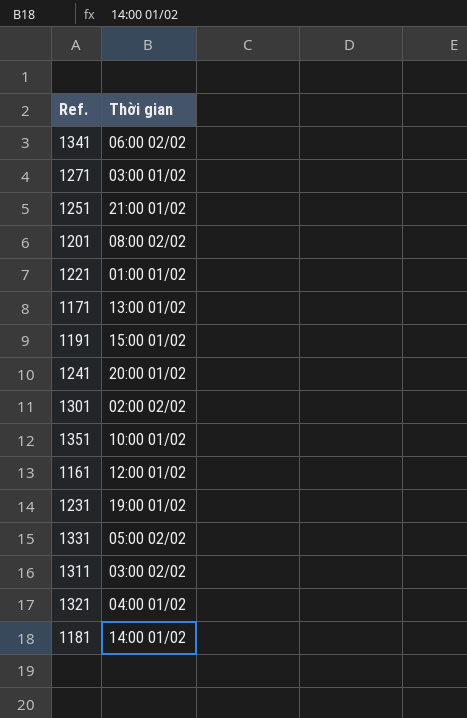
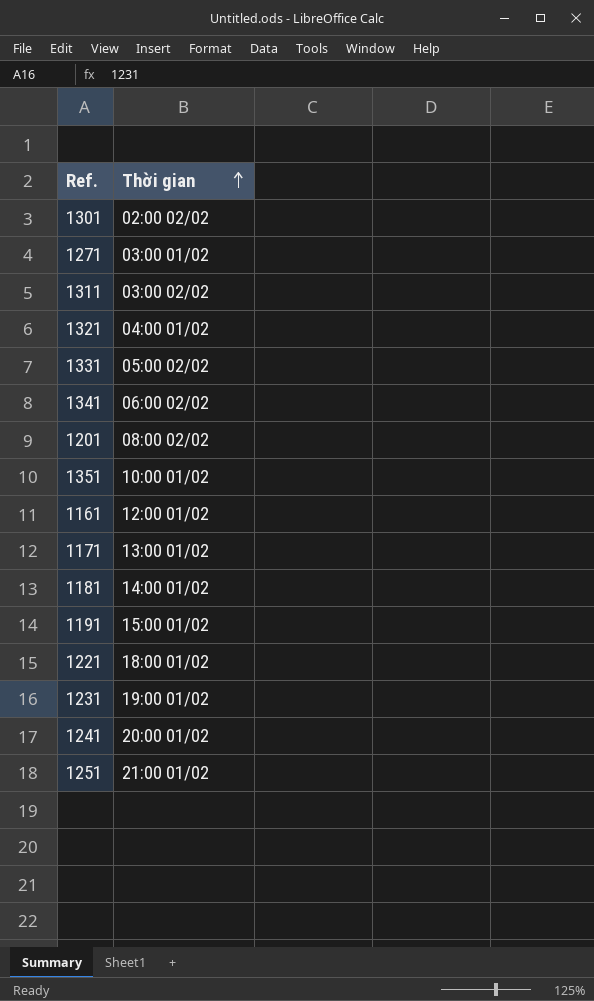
row order: none -> Thời gian ascending
1221 | Thời gian: 01:00 01/02 -> 18:00 01/02

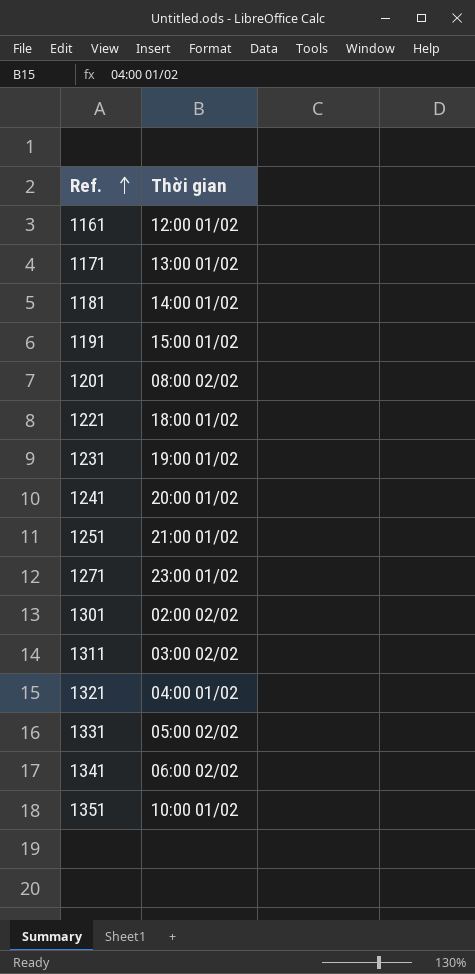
row order: Thời gian ascending -> Ref. ascending
1271 | Thời gian: 03:00 01/02 -> 23:00 01/02

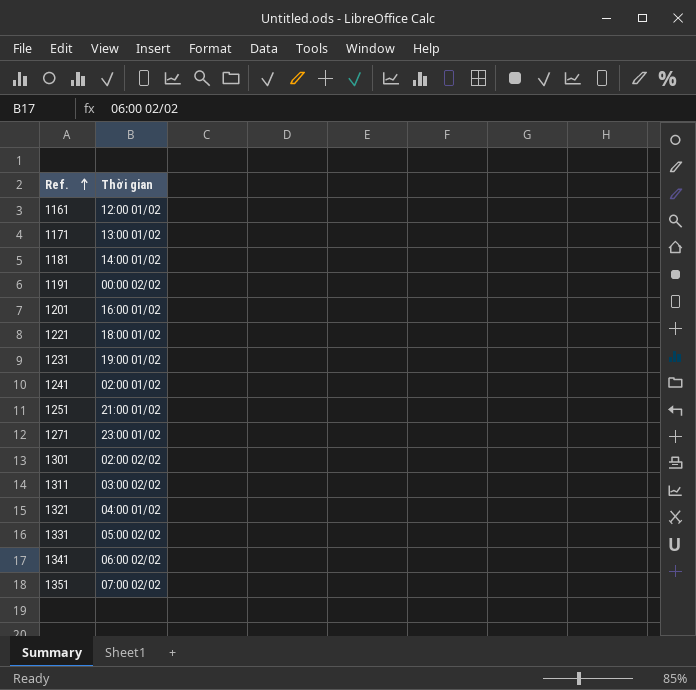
1191 | Thời gian: 15:00 01/02 -> 00:00 02/02
1201 | Thời gian: 08:00 02/02 -> 16:00 01/02
1241 | Thời gian: 20:00 01/02 -> 02:00 01/02
1351 | Thời gian: 10:00 01/02 -> 07:00 02/02

